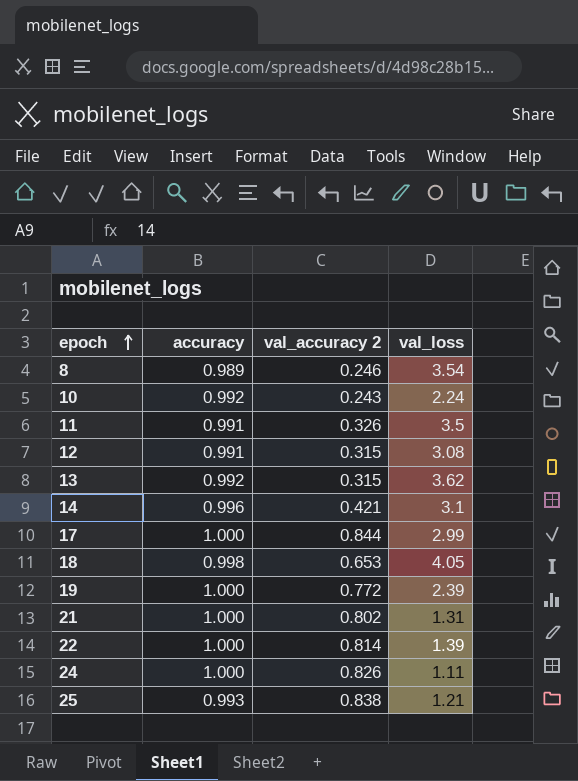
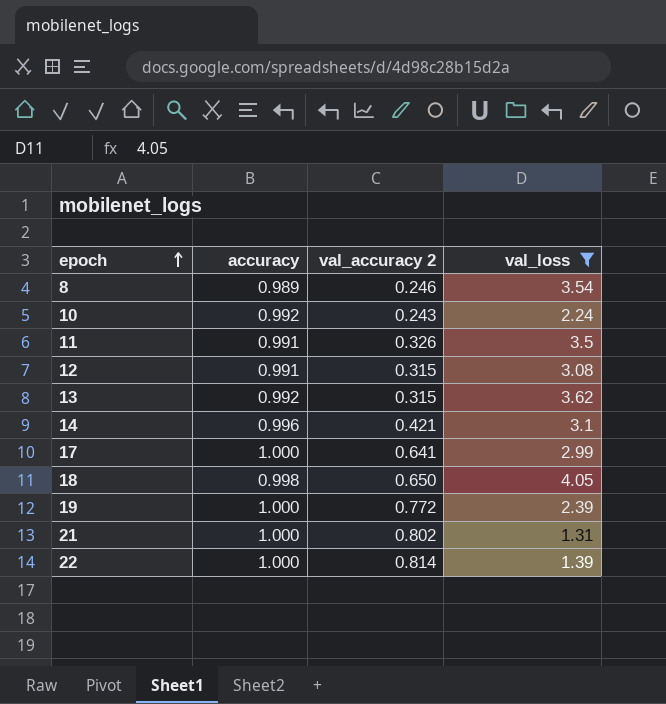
filter: none -> val_loss >= 1.31
17 | val_accuracy 2: 0.844 -> 0.641
18 | val_accuracy 2: 0.653 -> 0.650

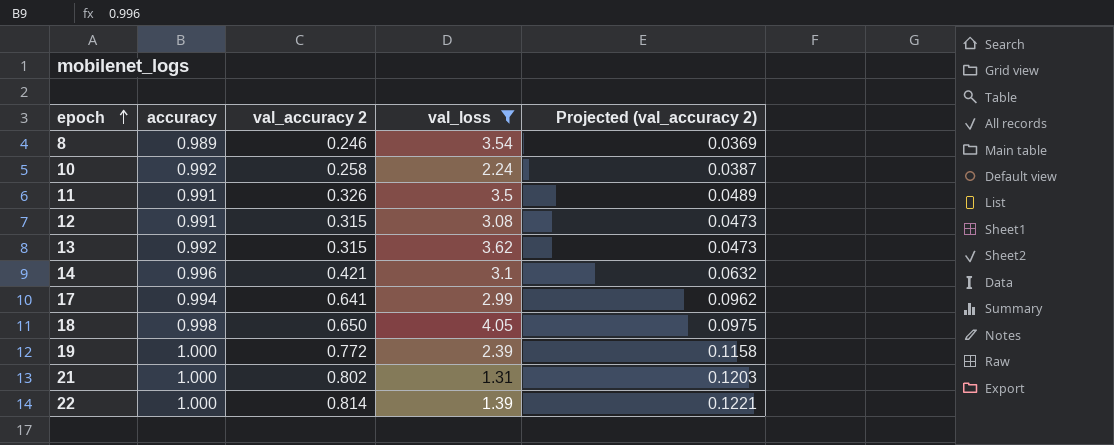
column Projected (val_accuracy 2) | formula: none -> [val_accuracy 2] * 0.15
10 | val_accuracy 2: 0.243 -> 0.258
17 | accuracy: 1.000 -> 0.994

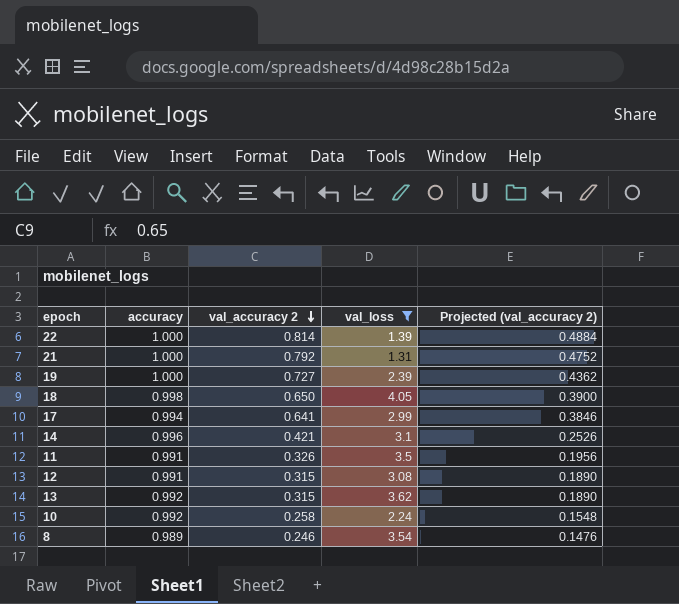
row order: epoch ascending -> val_accuracy 2 descending
column Projected (val_accuracy 2) | formula: [val_accuracy 2] * 0.15 -> [val_accuracy 2] * 0.6
21 | val_accuracy 2: 0.802 -> 0.792
19 | val_accuracy 2: 0.772 -> 0.727

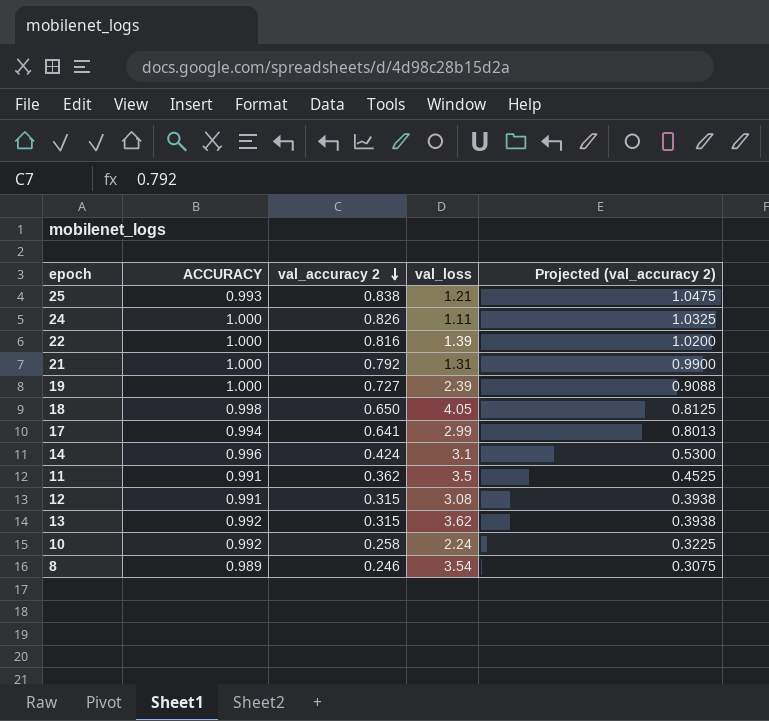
filter: val_loss >= 1.31 -> none
column name: accuracy -> ACCURACY
column Projected (val_accuracy 2) | formula: [val_accuracy 2] * 0.6 -> [val_accuracy 2] * 1.25
22 | val_accuracy 2: 0.814 -> 0.816
14 | val_accuracy 2: 0.421 -> 0.424
11 | val_accuracy 2: 0.326 -> 0.362

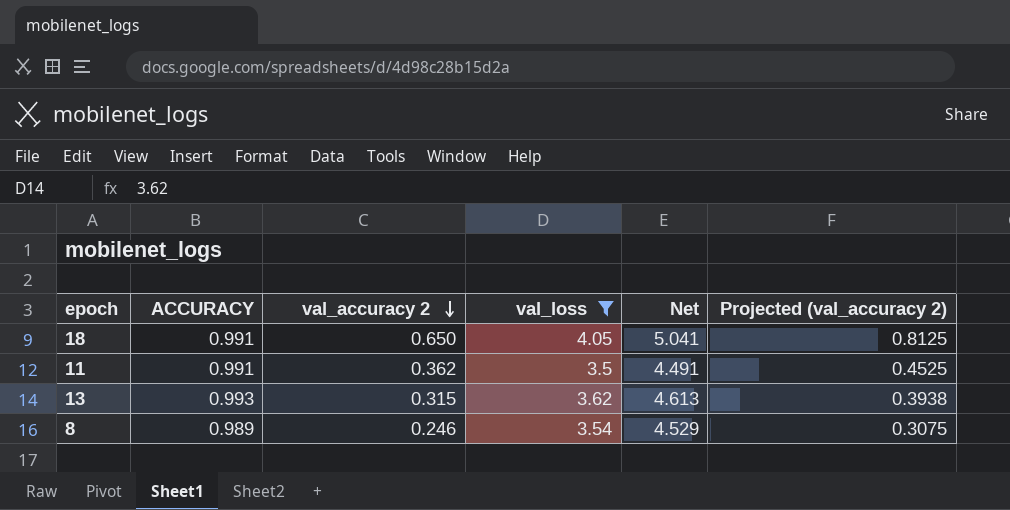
filter: none -> val_loss >= 3.5
column Net | formula: none -> [ACCURACY] + [val_loss]
18 | ACCURACY: 0.998 -> 0.991
13 | ACCURACY: 0.992 -> 0.993

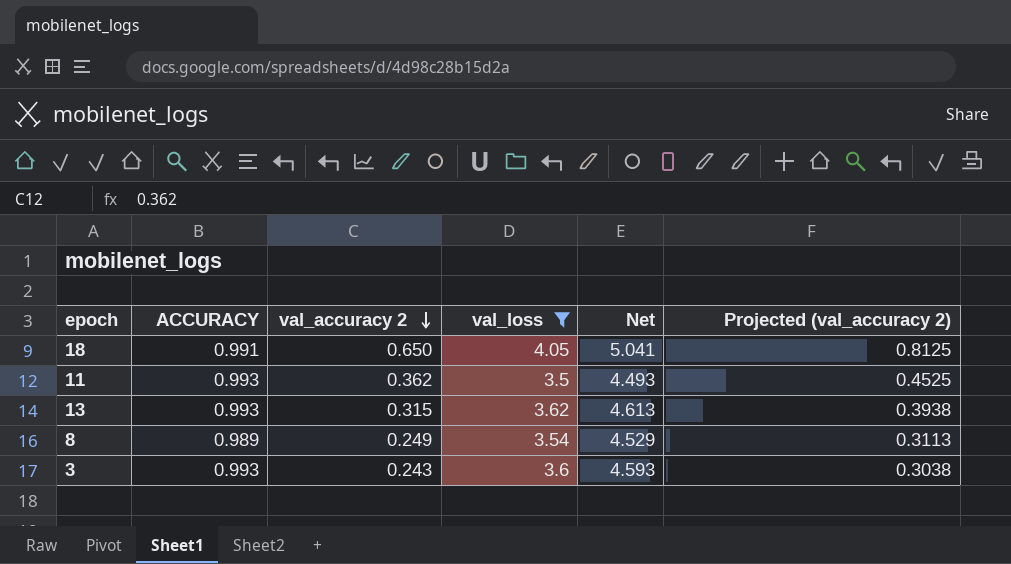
11 | ACCURACY: 0.991 -> 0.993
11 | Net: 4.491 -> 4.493
8 | val_accuracy 2: 0.246 -> 0.249
8 | Projected (val_accuracy 2): 0.3075 -> 0.3113
row 3: none -> 0.993 | 0.243 | 3.6 | 4.593 | 0.3038

